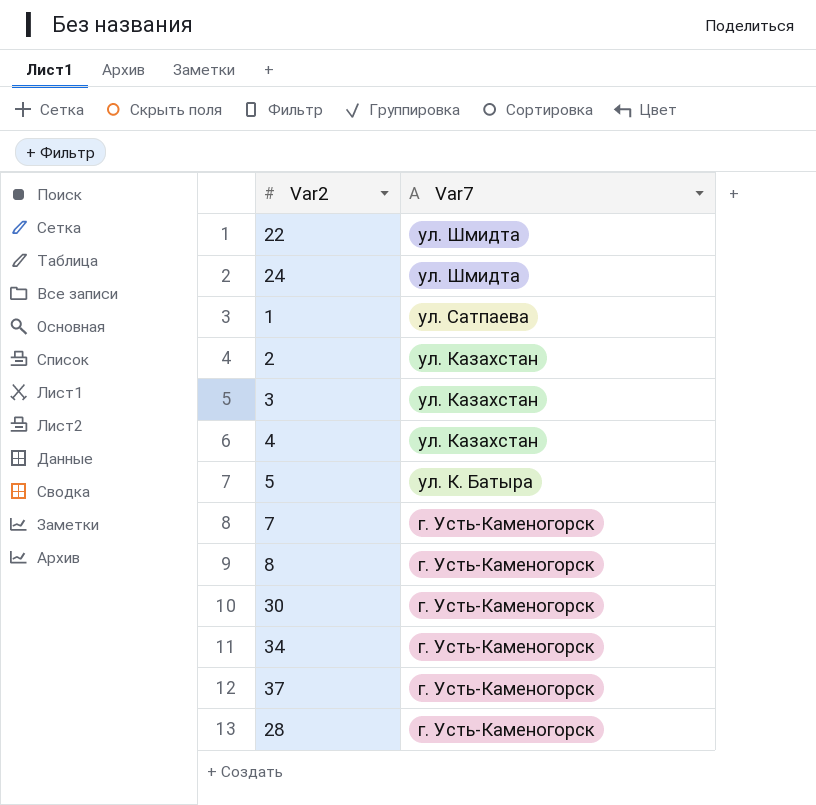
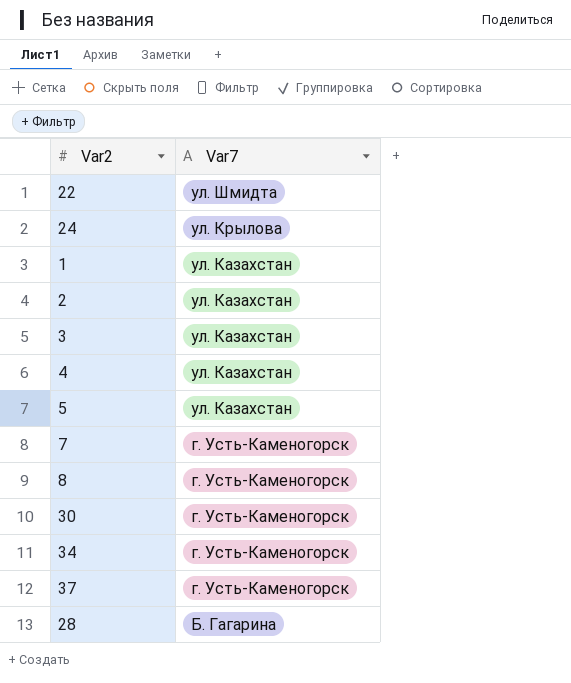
24 | Var7: ул. Шмидта -> ул. Крылова
1 | Var7: ул. Сатпаева -> ул. Казахстан
5 | Var7: ул. К. Батыра -> ул. Казахстан
28 | Var7: г. Усть-Каменогорск -> Б. Гагарина

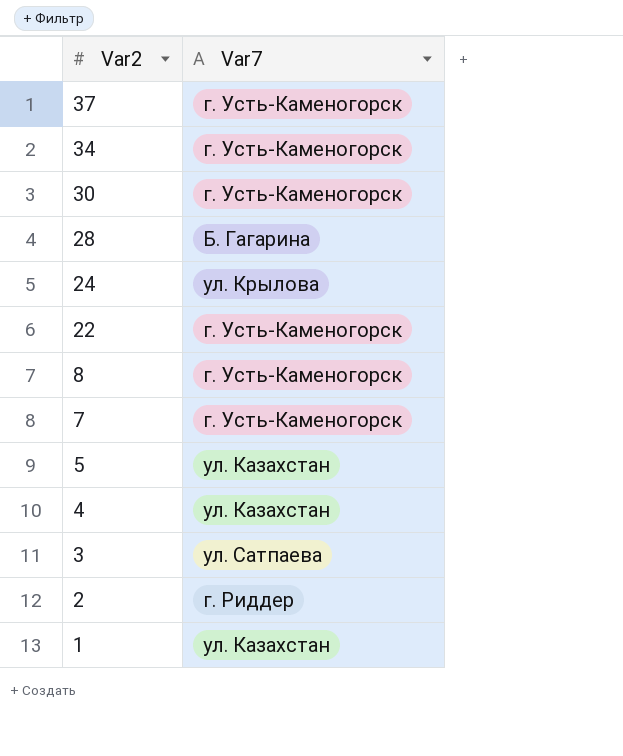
row order: Var7 descending -> Var2 descending
22 | Var7: ул. Шмидта -> г. Усть-Каменогорск
3 | Var7: ул. Казахстан -> ул. Сатпаева
2 | Var7: ул. Казахстан -> г. Риддер

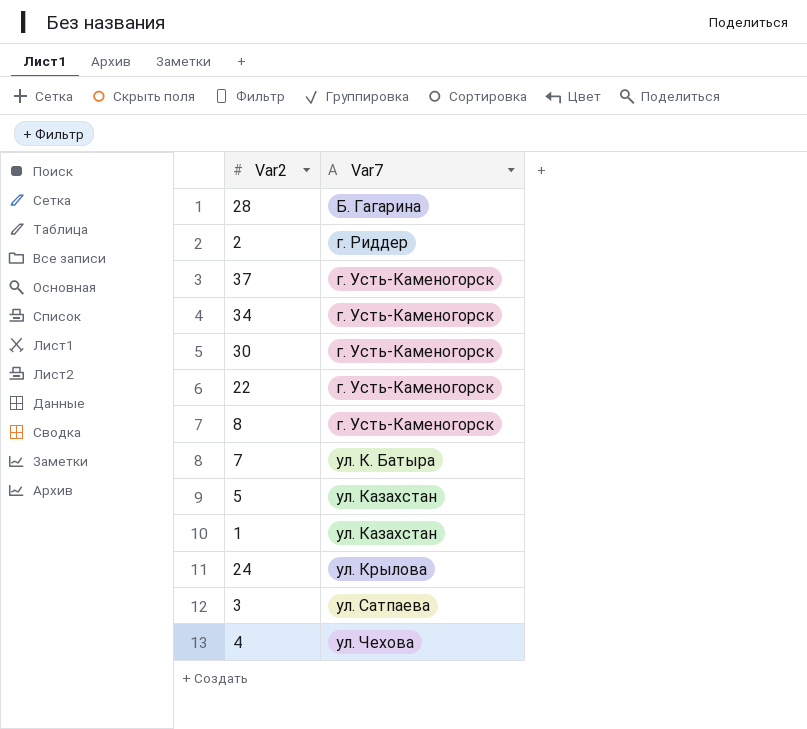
row order: Var2 descending -> Var7 ascending
7 | Var7: г. Усть-Каменогорск -> ул. К. Батыра
4 | Var7: ул. Казахстан -> ул. Чехова

